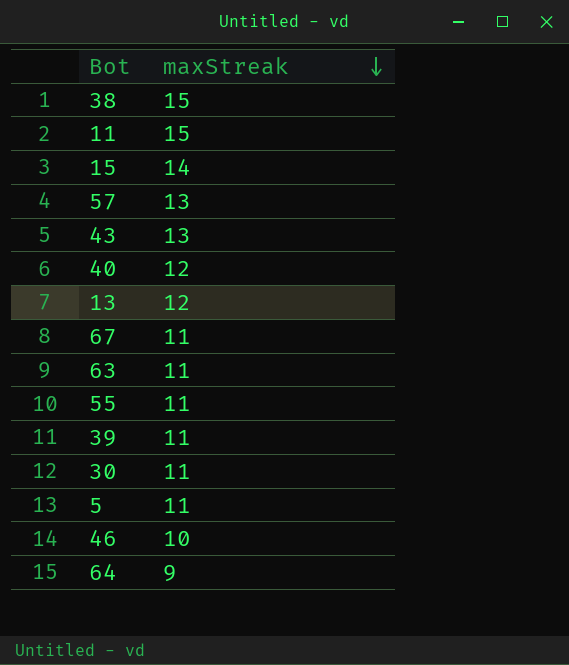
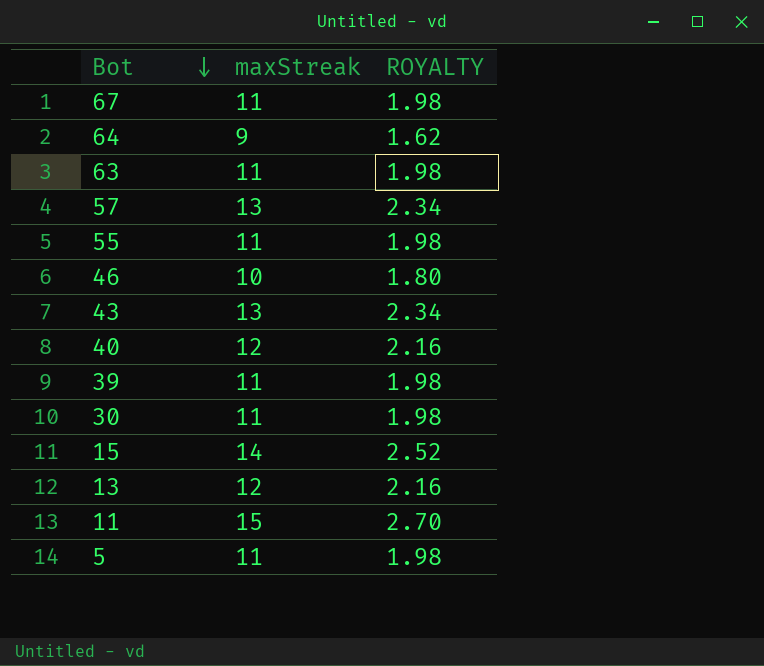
row order: maxStreak descending -> Bot descending
column ROYALTY | formula: none -> [maxStreak] * 0.18
row 38: 15 -> none

